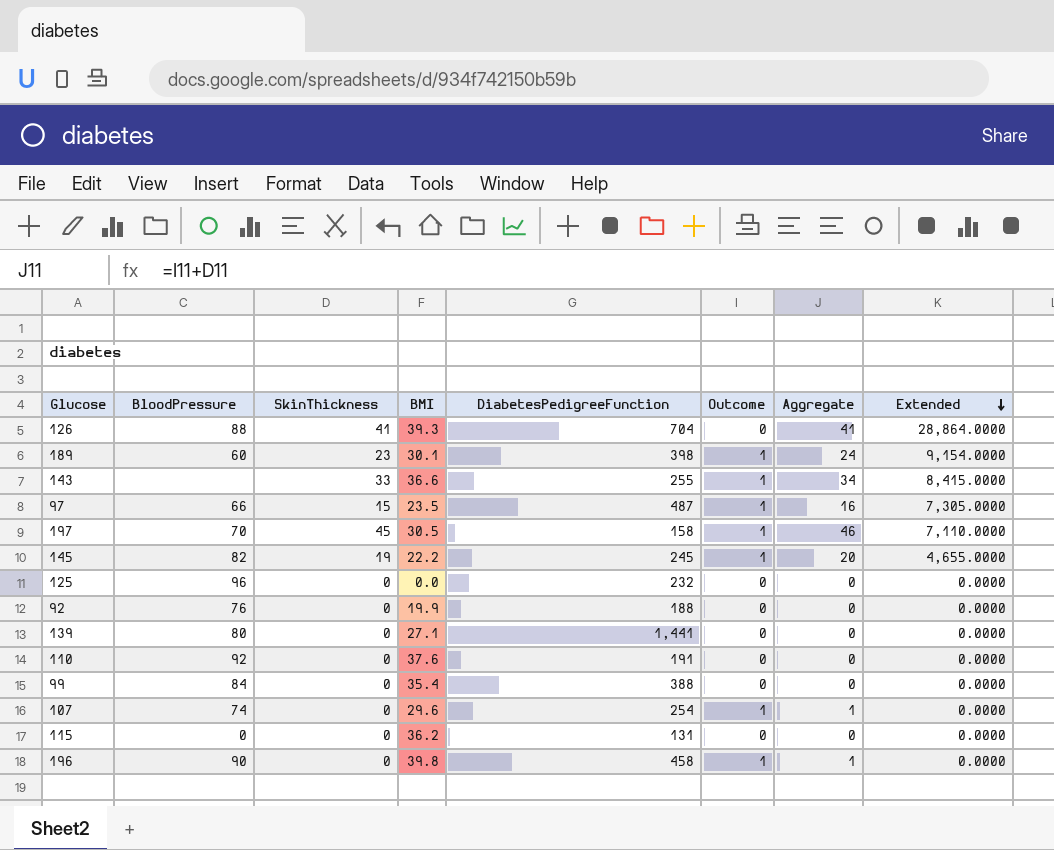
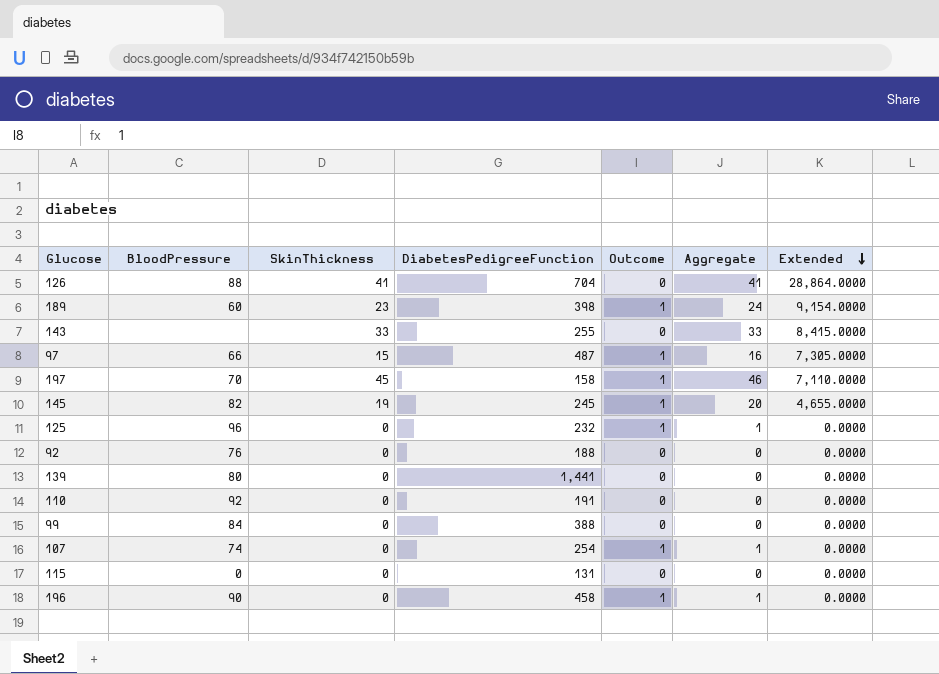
column BMI | position: 4 -> none
143 | Outcome: 1 -> 0
143 | Aggregate: 34 -> 33
125 | Outcome: 0 -> 1
125 | Aggregate: 0 -> 1

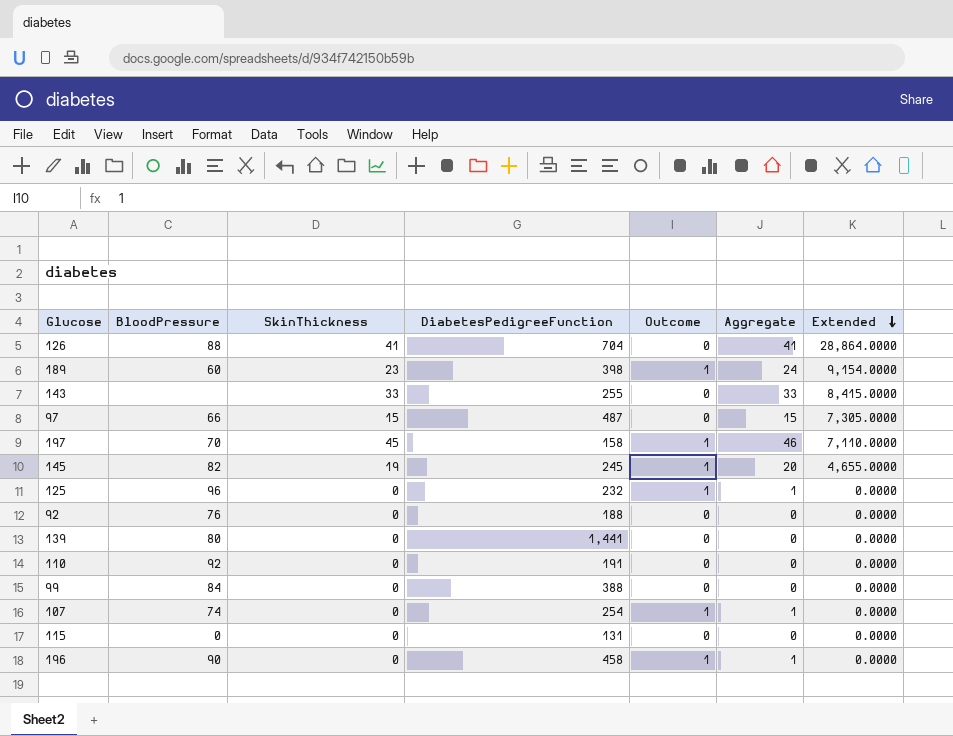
97 | Outcome: 1 -> 0
97 | Aggregate: 16 -> 15

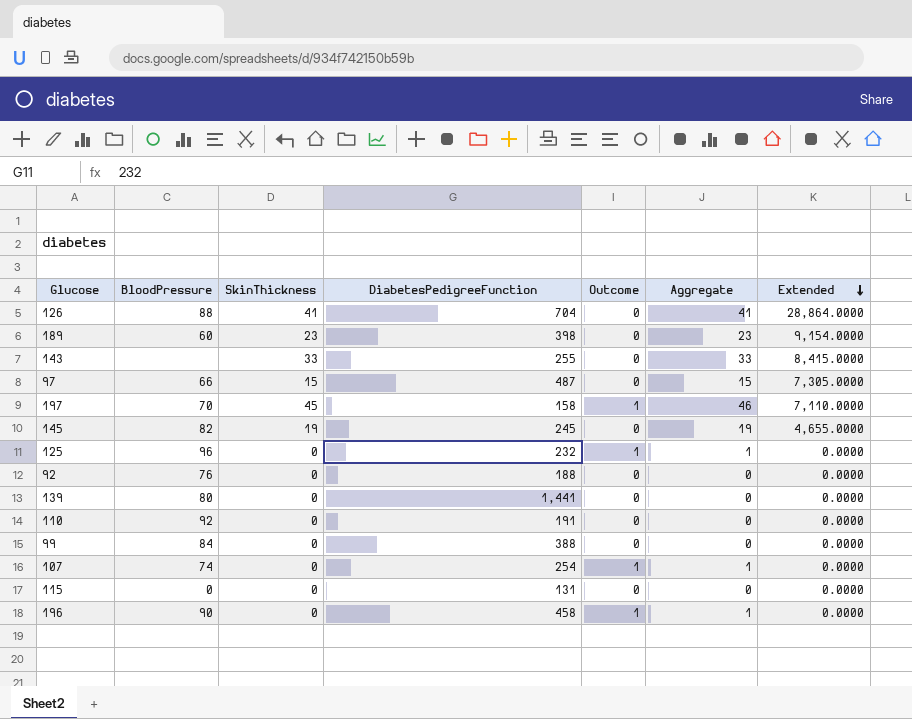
189 | Outcome: 1 -> 0
189 | Aggregate: 24 -> 23
145 | Outcome: 1 -> 0
145 | Aggregate: 20 -> 19

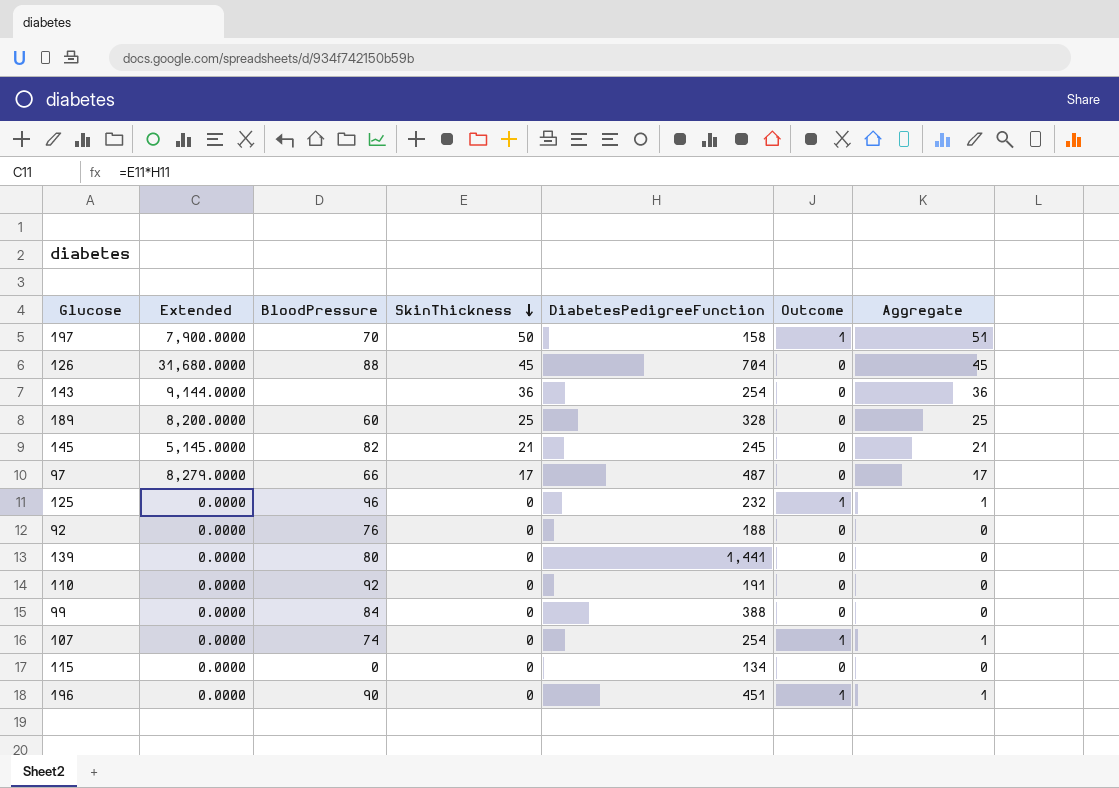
row order: Extended descending -> SkinThickness descending
column Extended | position: 7 -> 2
197 | Extended: 7,110.0000 -> 7,900.0000
197 | SkinThickness: 45 -> 50
197 | Aggregate: 46 -> 51
126 | Extended: 28,864.0000 -> 31,680.0000
126 | SkinThickness: 41 -> 45
126 | Aggregate: 41 -> 45
143 | Extended: 8,415.0000 -> 9,144.0000
143 | SkinThickness: 33 -> 36
143 | DiabetesPedigreeFunction: 255 -> 254
143 | Aggregate: 33 -> 36
189 | Extended: 9,154.0000 -> 8,200.0000
189 | SkinThickness: 23 -> 25
189 | DiabetesPedigreeFunction: 398 -> 328
189 | Aggregate: 23 -> 25
145 | Extended: 4,655.0000 -> 5,145.0000
145 | SkinThickness: 19 -> 21
145 | Aggregate: 19 -> 21
97 | Extended: 7,305.0000 -> 8,279.0000
97 | SkinThickness: 15 -> 17
97 | Aggregate: 15 -> 17
115 | DiabetesPedigreeFunction: 131 -> 134
196 | DiabetesPedigreeFunction: 458 -> 451

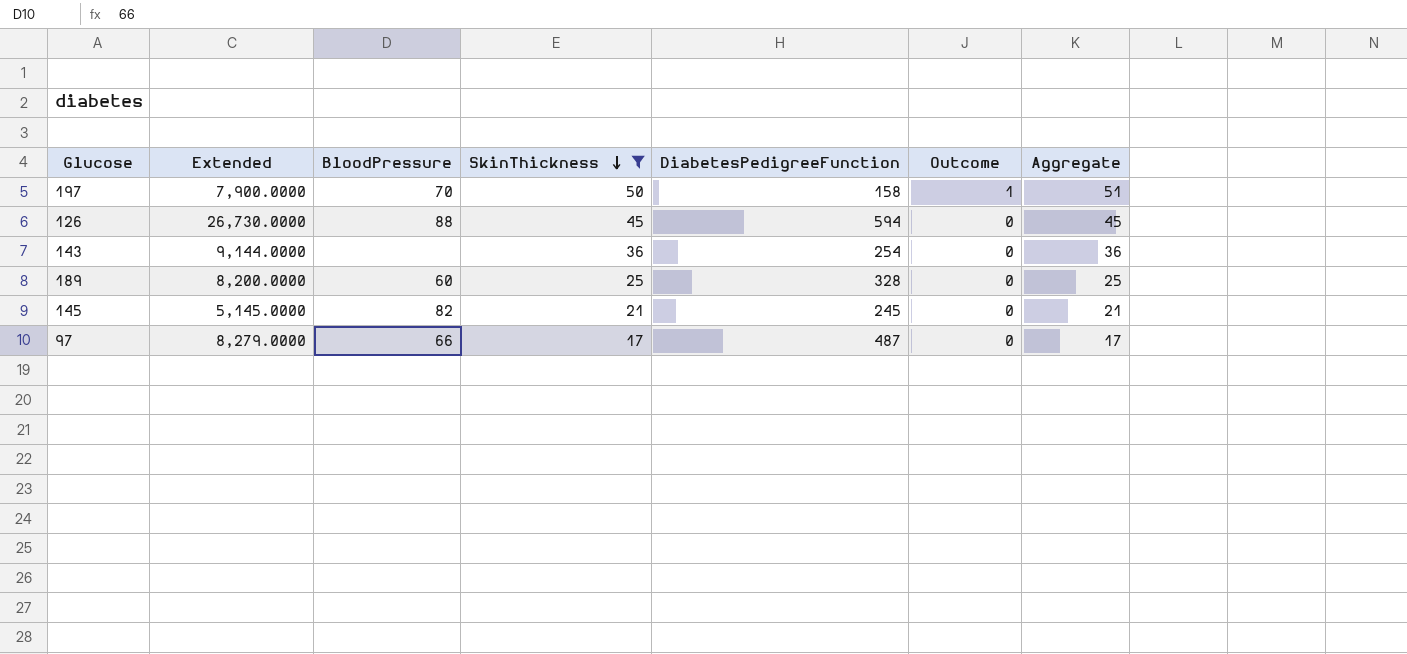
filter: none -> SkinThickness != 0
126 | Extended: 31,680.0000 -> 26,730.0000
126 | DiabetesPedigreeFunction: 704 -> 594

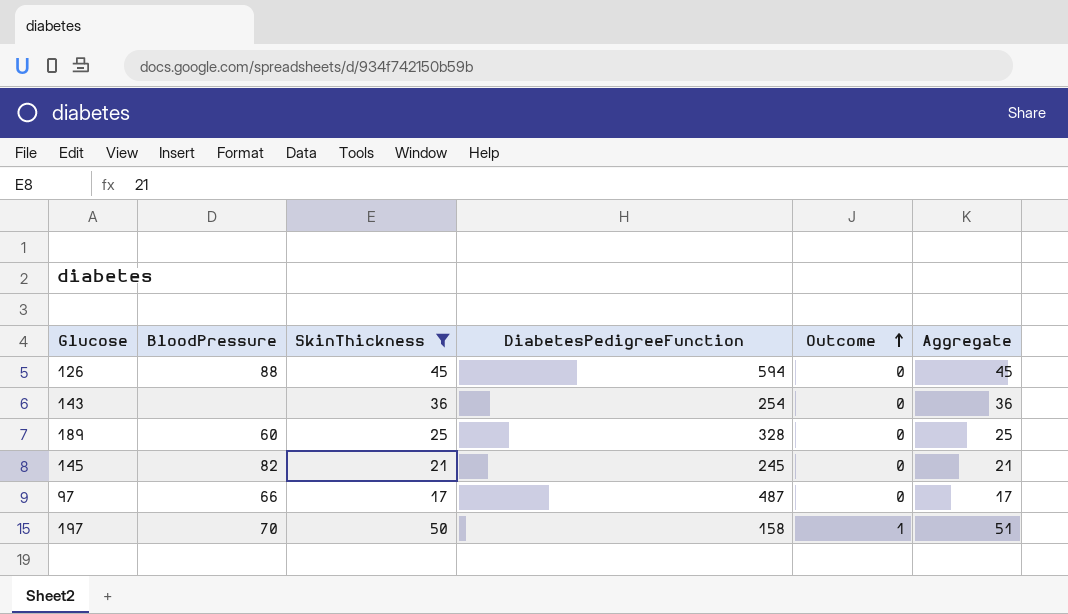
row order: SkinThickness descending -> Outcome ascending
column Extended | formula: [SkinThickness] * [DiabetesPedigreeFunction] -> none

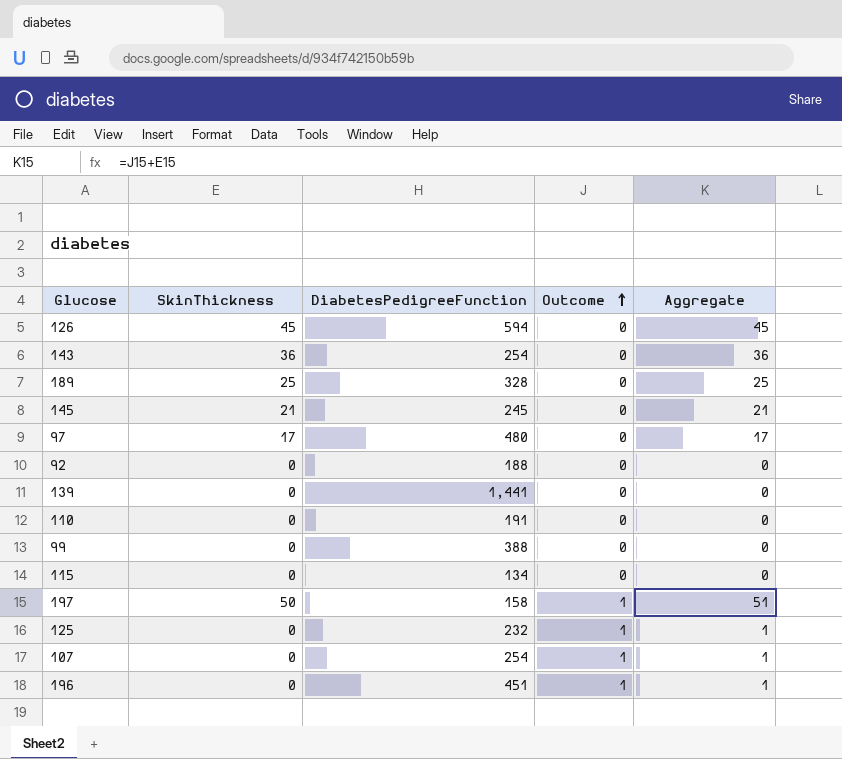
filter: SkinThickness != 0 -> none
column BloodPressure | position: 2 -> none
97 | DiabetesPedigreeFunction: 487 -> 480

